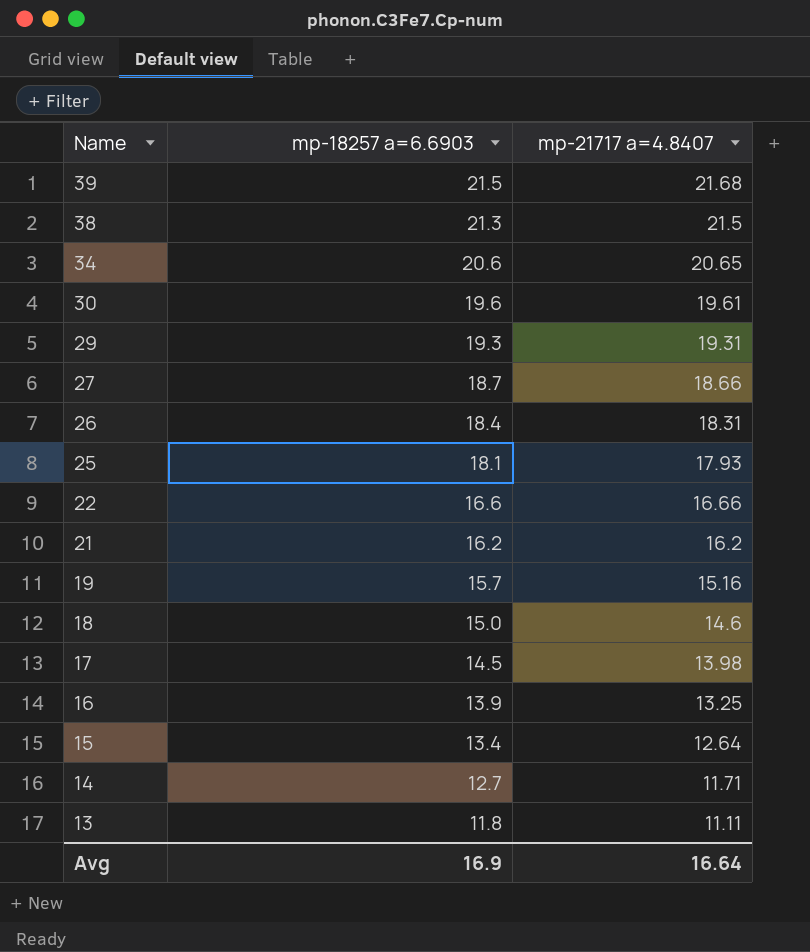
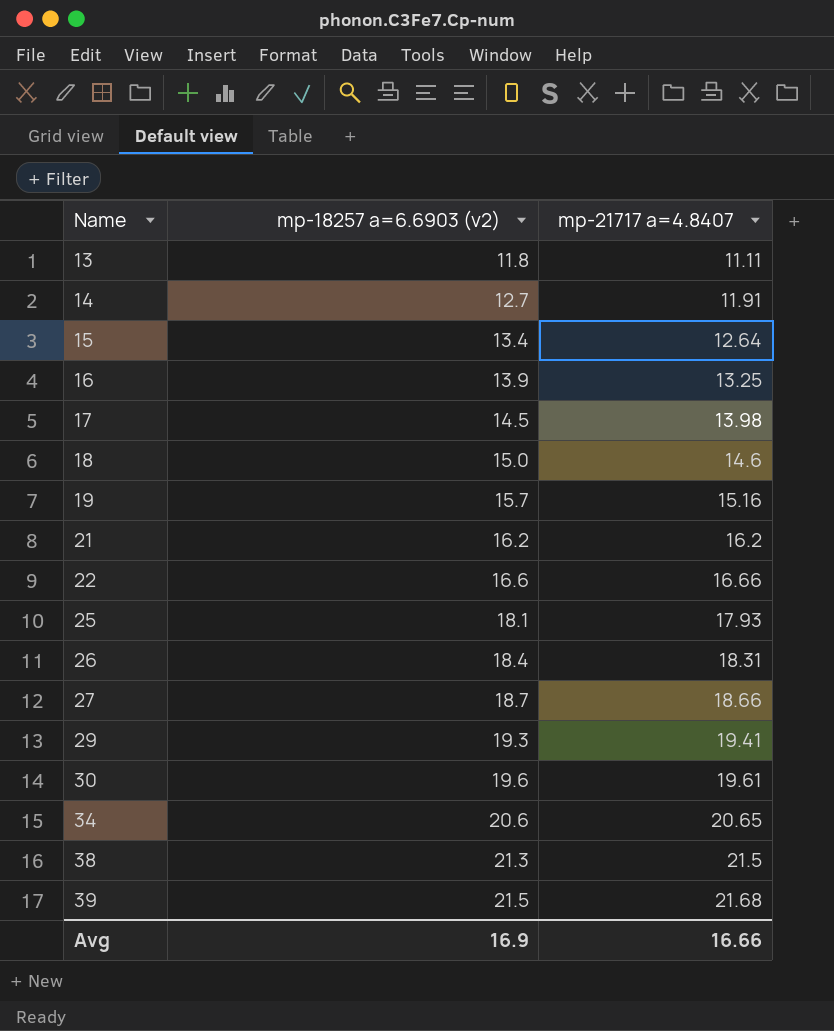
row order: Name descending -> Name ascending
column name: mp-18257 a=6.6903 -> mp-18257 a=6.6903 (v2)
14 | mp-21717 a=4.8407: 11.71 -> 11.91
29 | mp-21717 a=4.8407: 19.31 -> 19.41
Avg | mp-21717 a=4.8407: 16.64 -> 16.66

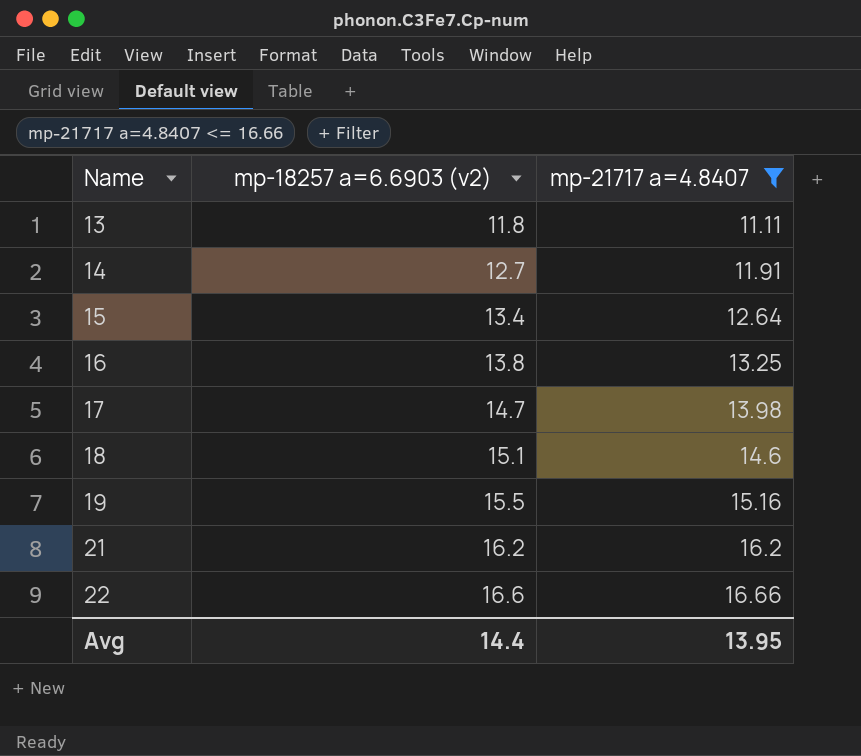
filter: none -> mp-21717 a=4.8407 <= 16.66
16 | mp-18257 a=6.6903 (v2): 13.9 -> 13.8
17 | mp-18257 a=6.6903 (v2): 14.5 -> 14.7
18 | mp-18257 a=6.6903 (v2): 15.0 -> 15.1
19 | mp-18257 a=6.6903 (v2): 15.7 -> 15.5
Avg | mp-18257 a=6.6903 (v2): 16.9 -> 14.4
Avg | mp-21717 a=4.8407: 16.66 -> 13.95

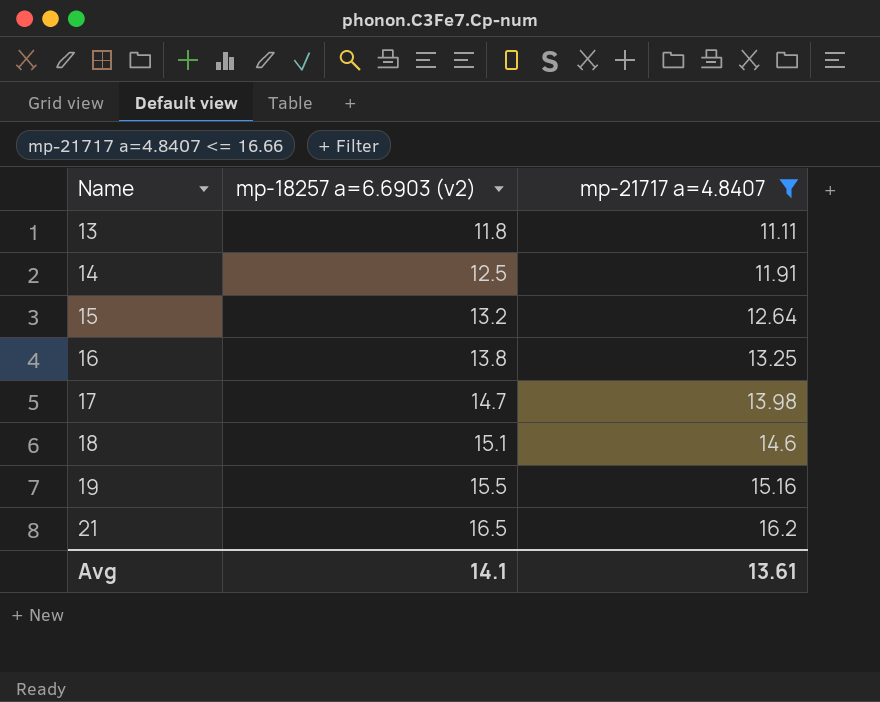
row 22: 16.6 | 16.66 -> none
14 | mp-18257 a=6.6903 (v2): 12.7 -> 12.5
15 | mp-18257 a=6.6903 (v2): 13.4 -> 13.2
21 | mp-18257 a=6.6903 (v2): 16.2 -> 16.5
Avg | mp-18257 a=6.6903 (v2): 14.4 -> 14.1
Avg | mp-21717 a=4.8407: 13.95 -> 13.61

